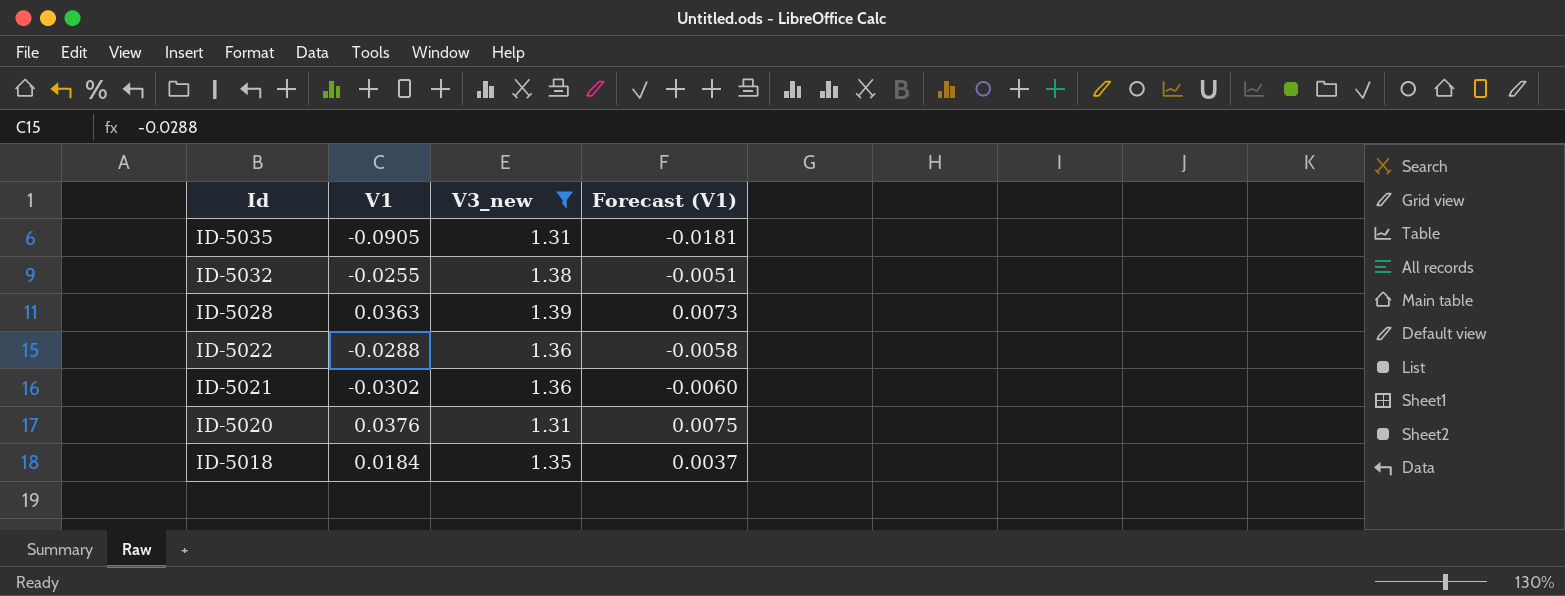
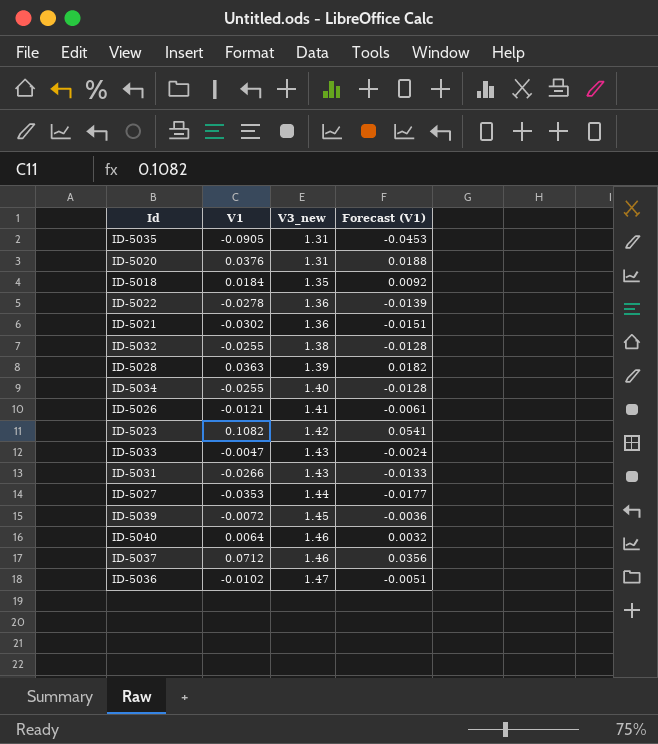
filter: V3_new <= 1.39 -> none
row order: Id descending -> V3_new ascending
column Forecast (V1) | formula: [V1] * 0.2 -> [V1] * 0.5
ID-5022 | V1: -0.0288 -> -0.0278

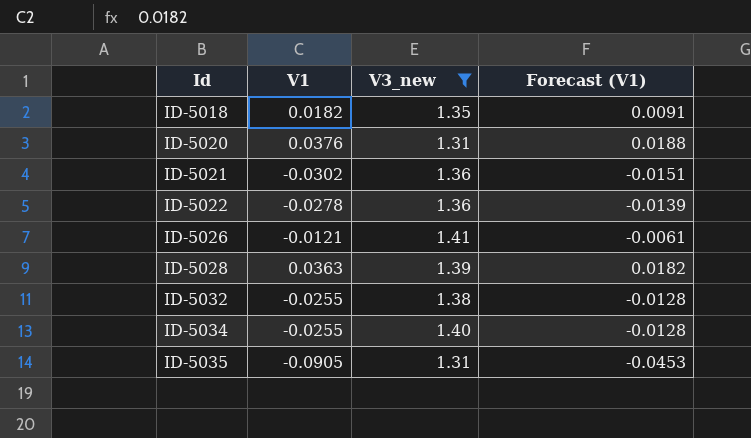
filter: none -> V3_new <= 1.41
row order: V3_new ascending -> Id ascending
ID-5018 | V1: 0.0184 -> 0.0182
ID-5018 | Forecast (V1): 0.0092 -> 0.0091

